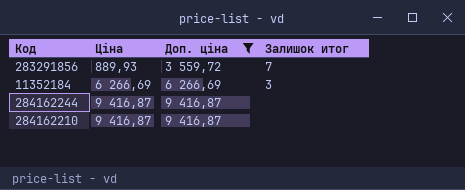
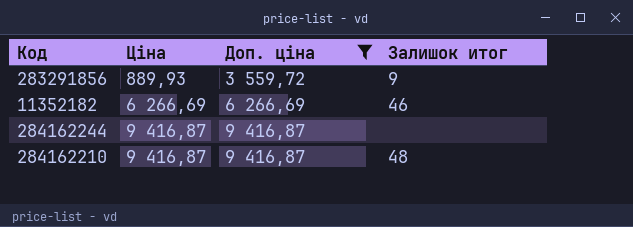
row 11352184: 6 266,69 | 6 266,69 | 3 -> none
283291856 | Залишок итог: 7 -> 9
row 11352182: none -> 6 266,69 | 6 266,69 | 46
284162210 | Залишок итог: none -> 48

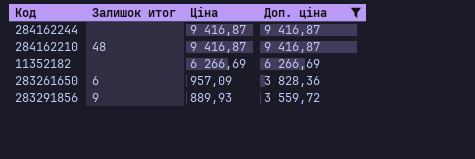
row order: Ціна ascending -> Ціна descending
column Залишок итог | position: 4 -> 2
11352182 | Залишок итог: 46 -> none
row 283261650: none -> 6 | 957,09 | 3 828,36

